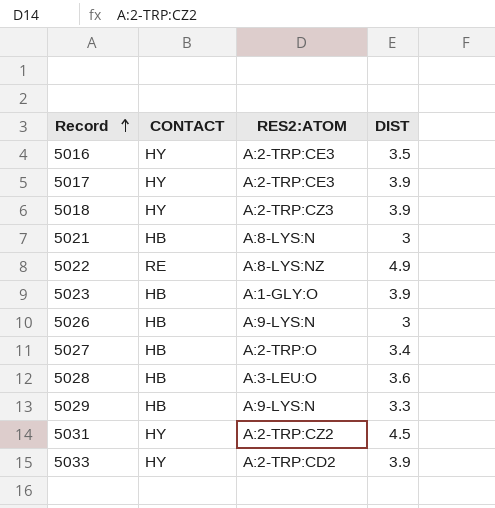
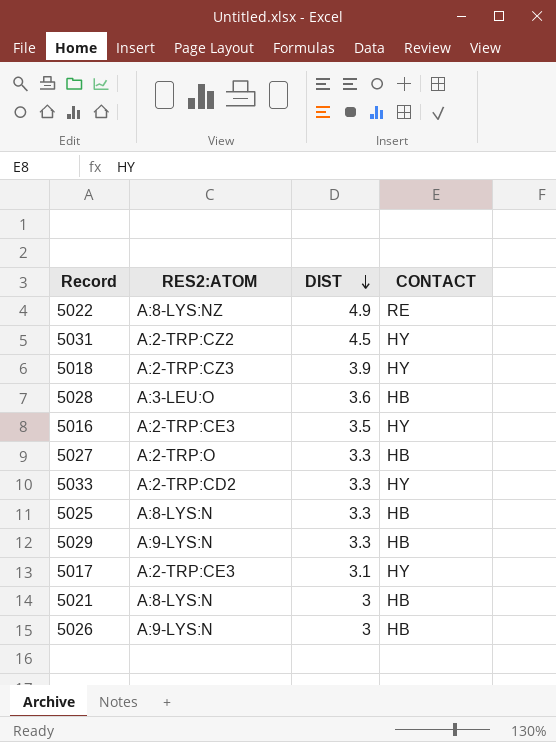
row order: Record ascending -> DIST descending
column CONTACT | position: 2 -> 4
row 5023: HB | A:1-GLY:O | 3.9 -> none
5027 | DIST: 3.4 -> 3.3
5033 | DIST: 3.9 -> 3.3
row 5025: none -> A:8-LYS:N | 3.3 | HB
5017 | DIST: 3.9 -> 3.1

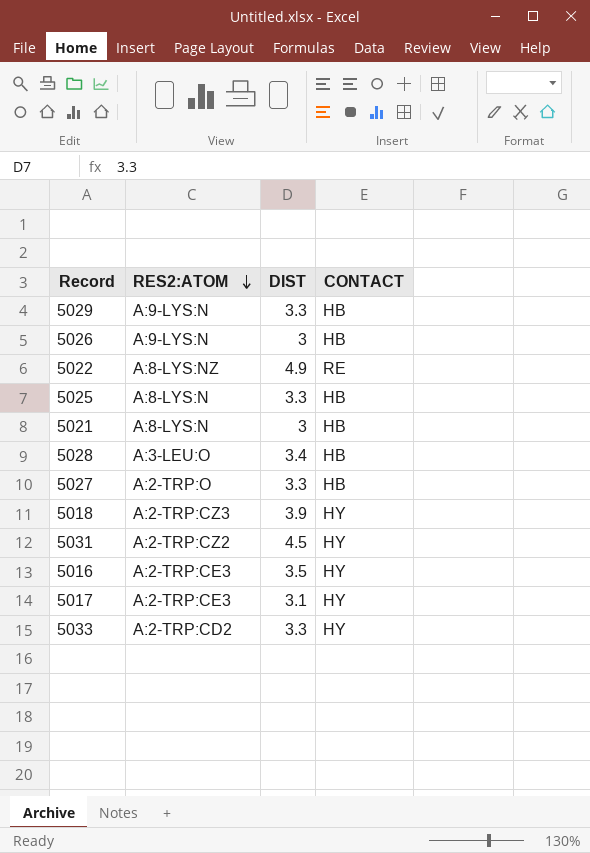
row order: DIST descending -> RES2:ATOM descending
5028 | DIST: 3.6 -> 3.4

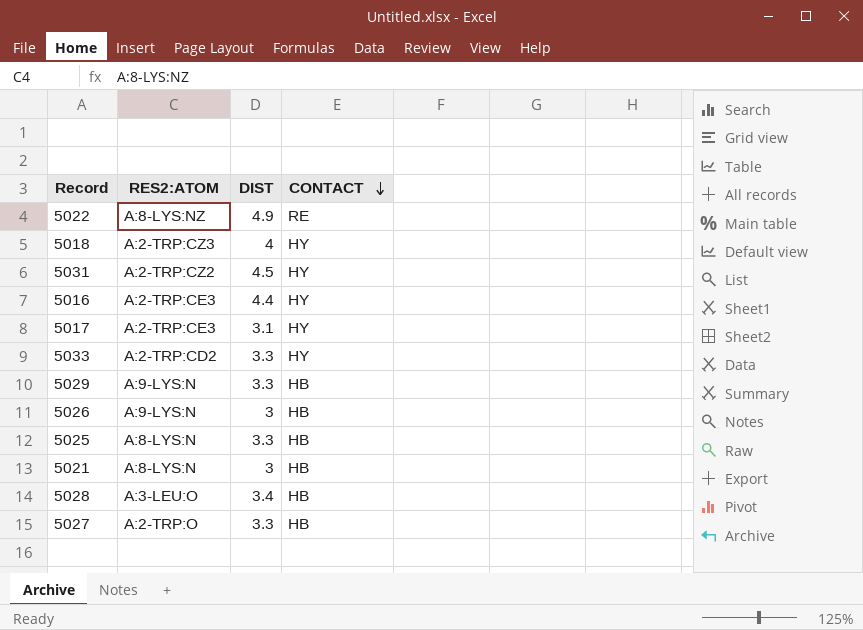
row order: RES2:ATOM descending -> CONTACT descending
5018 | DIST: 3.9 -> 4
5016 | DIST: 3.5 -> 4.4

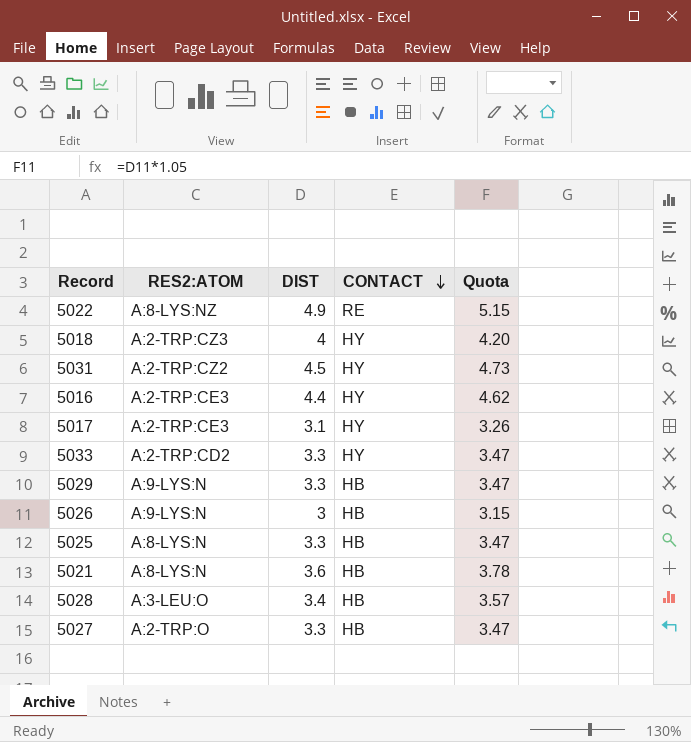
column Quota | formula: none -> [DIST] * 1.05
5021 | DIST: 3 -> 3.6

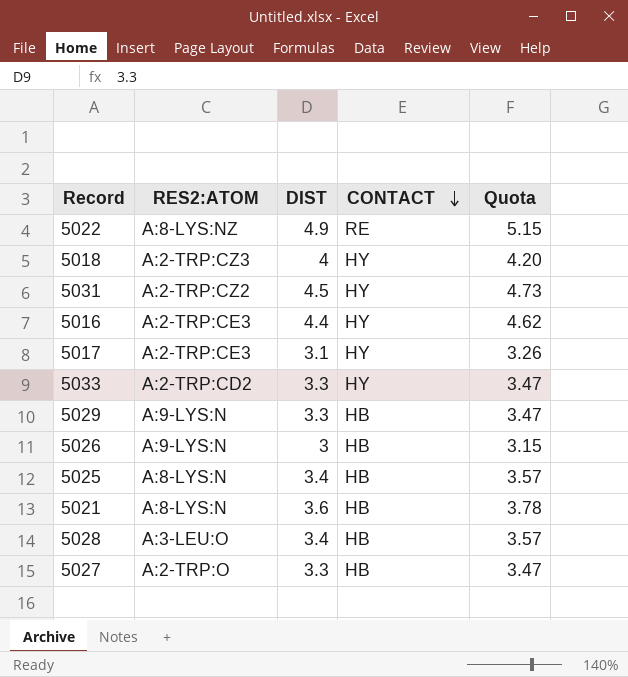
5025 | DIST: 3.3 -> 3.4
5025 | Quota: 3.47 -> 3.57

